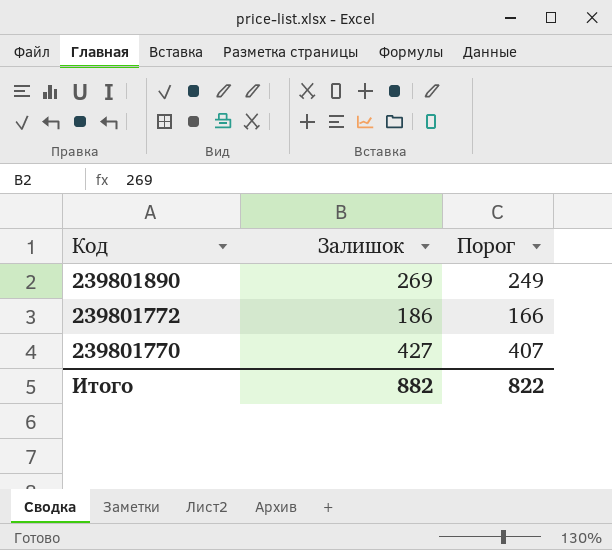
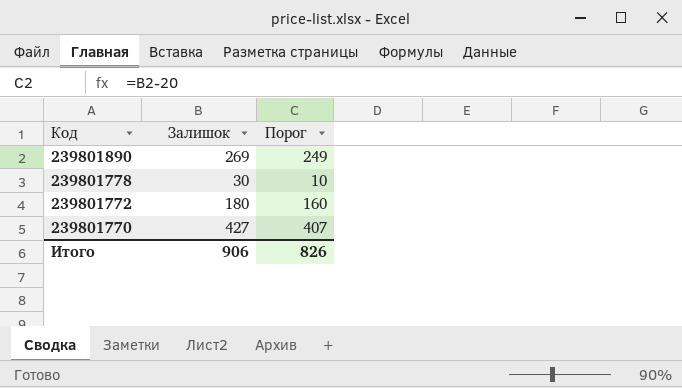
row 239801778: none -> 30 | 10
239801772 | Залишок: 186 -> 180
239801772 | Порог: 166 -> 160
Итого | Залишок: 882 -> 906
Итого | Порог: 822 -> 826

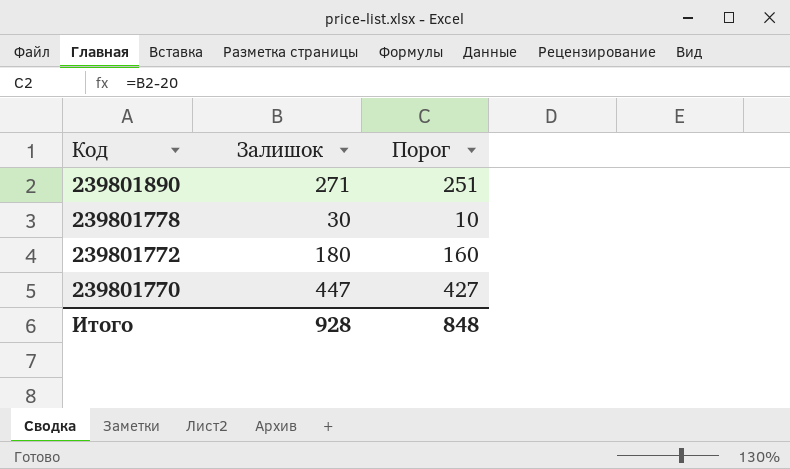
239801890 | Залишок: 269 -> 271
239801890 | Порог: 249 -> 251
239801770 | Залишок: 427 -> 447
239801770 | Порог: 407 -> 427
Итого | Залишок: 906 -> 928
Итого | Порог: 826 -> 848

